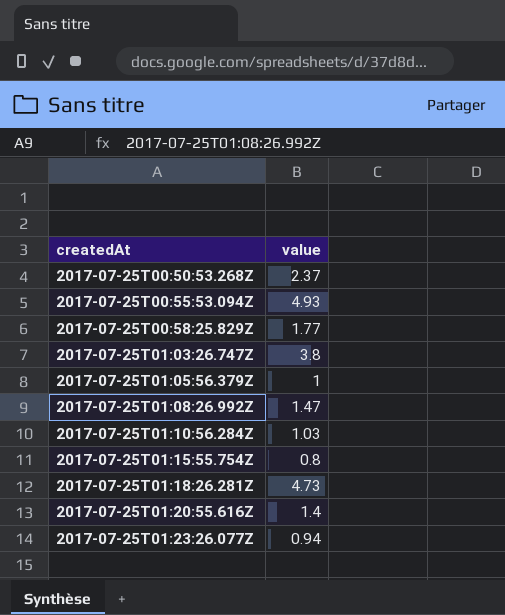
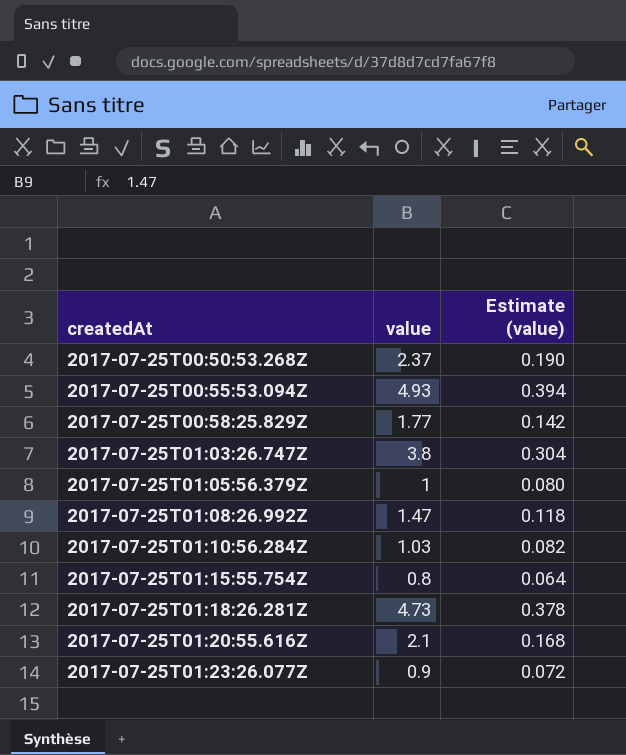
column Estimate (value) | formula: none -> [value] * 0.08
2017-07-25T01:20:55.616Z | value: 1.4 -> 2.1
2017-07-25T01:23:26.077Z | value: 0.94 -> 0.9

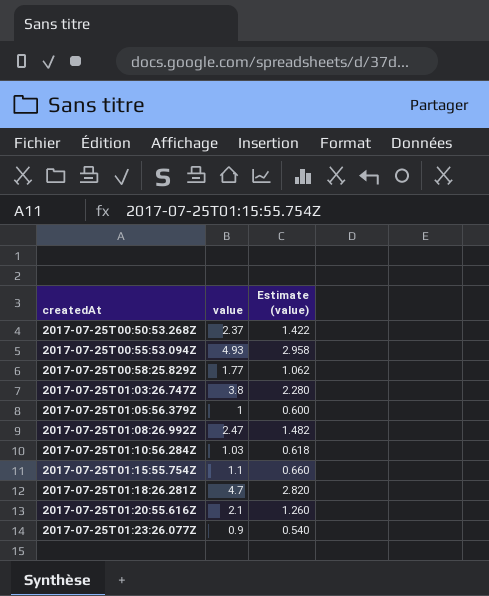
column Estimate (value) | formula: [value] * 0.08 -> [value] * 0.6
2017-07-25T01:08:26.992Z | value: 1.47 -> 2.47
2017-07-25T01:15:55.754Z | value: 0.8 -> 1.1
2017-07-25T01:18:26.281Z | value: 4.73 -> 4.7

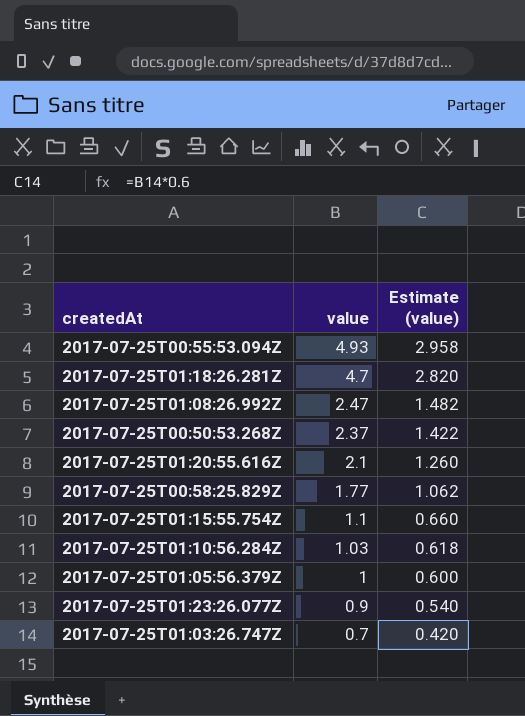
row order: createdAt ascending -> value descending
2017-07-25T01:03:26.747Z | value: 3.8 -> 0.7
2017-07-25T01:03:26.747Z | Estimate (value): 2.280 -> 0.420

